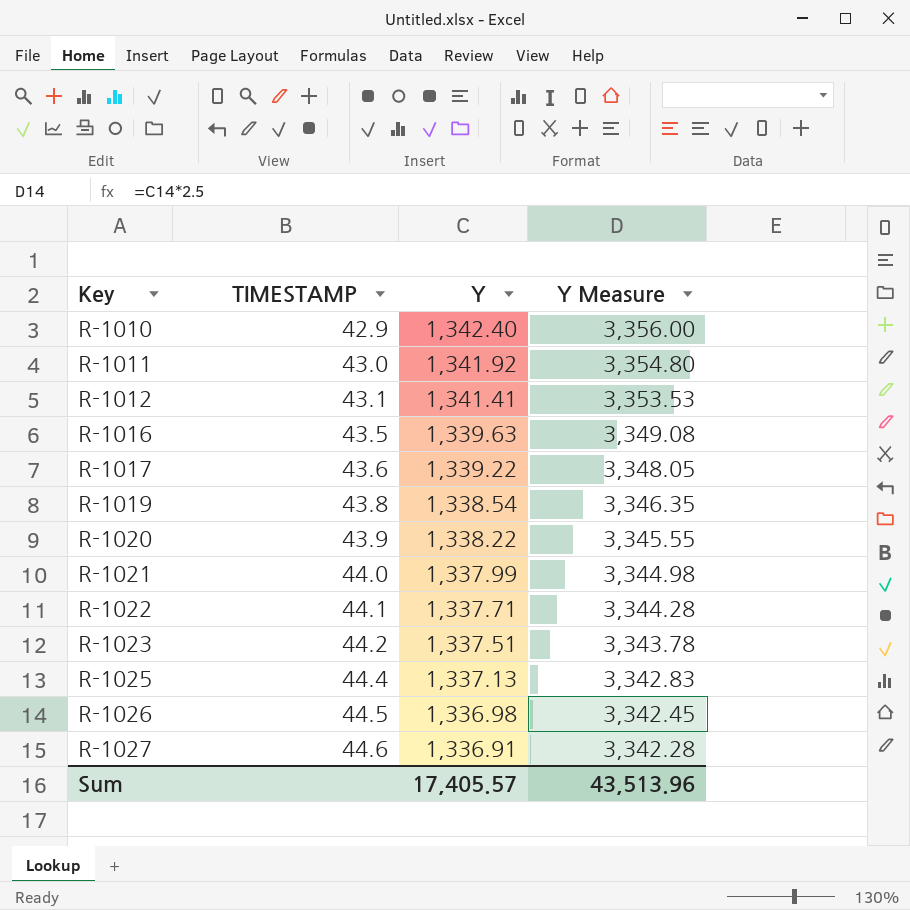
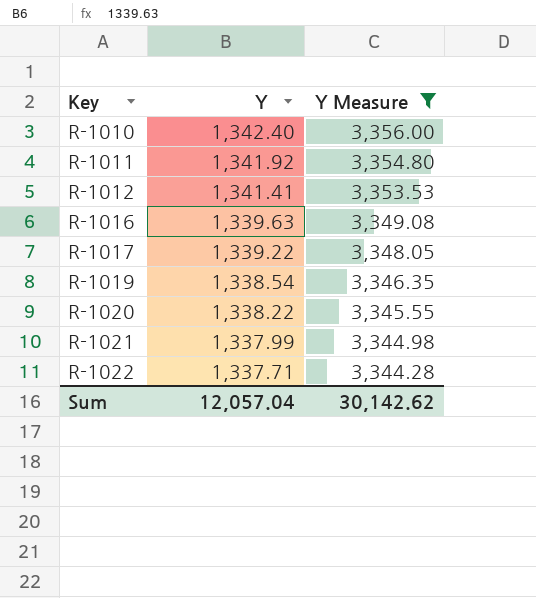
filter: none -> Y Measure >= 3,344.28
column TIMESTAMP | position: 2 -> none
Sum | Y: 17,405.57 -> 12,057.04
Sum | Y Measure: 43,513.96 -> 30,142.62

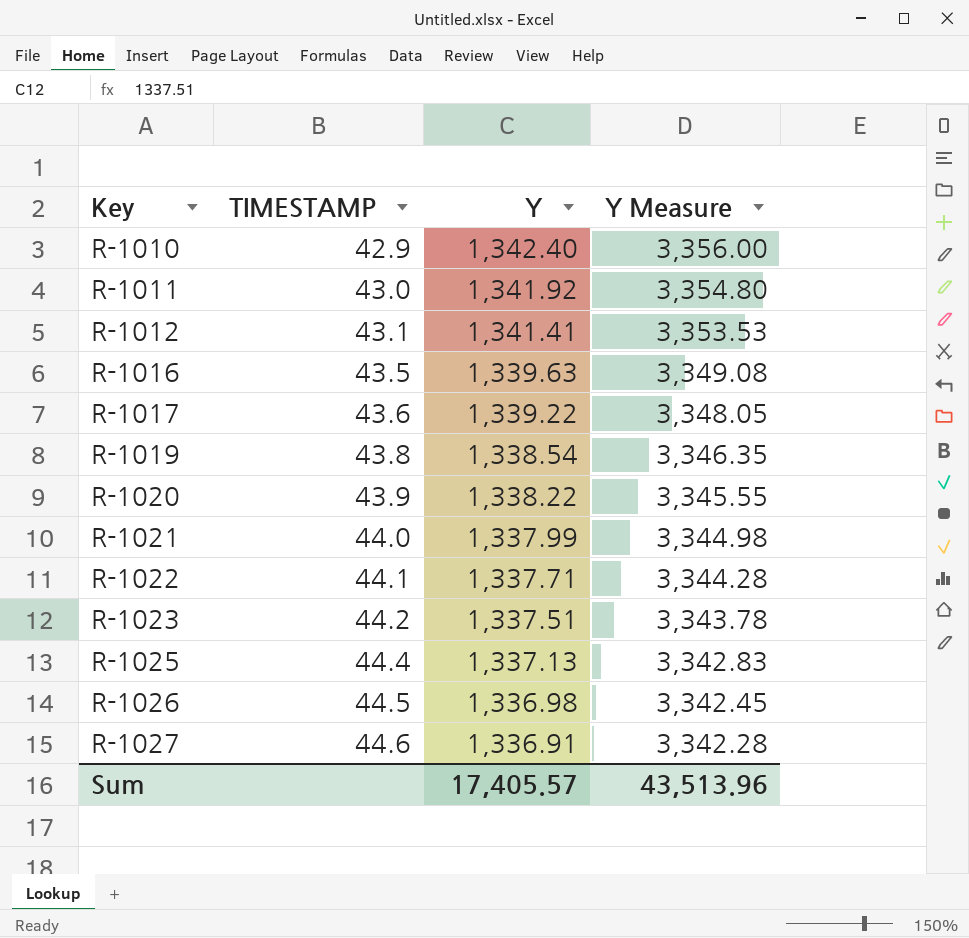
filter: Y Measure >= 3,344.28 -> none
column TIMESTAMP | position: none -> 2
Sum | Y: 12,057.04 -> 17,405.57
Sum | Y Measure: 30,142.62 -> 43,513.96

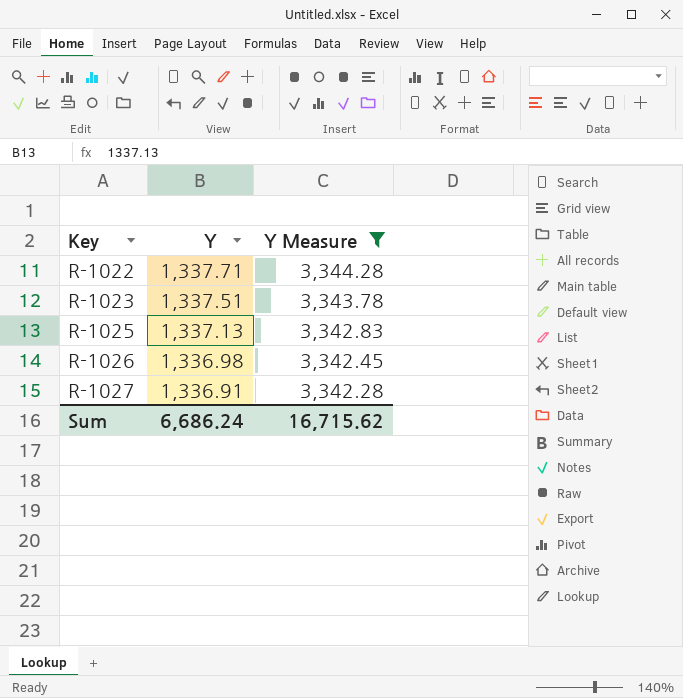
filter: none -> Y Measure <= 3,344.28
column TIMESTAMP | position: 2 -> none
Sum | Y: 17,405.57 -> 6,686.24
Sum | Y Measure: 43,513.96 -> 16,715.62

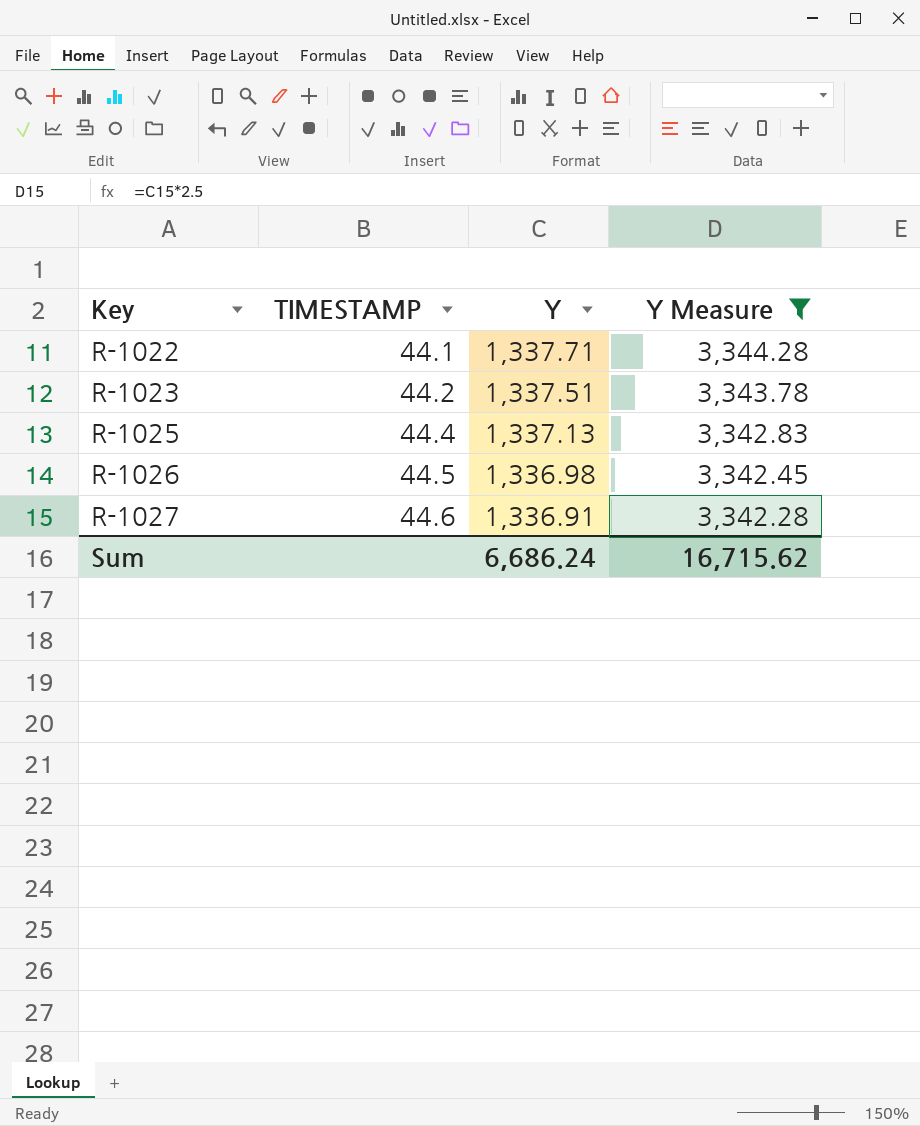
column TIMESTAMP | position: none -> 2

